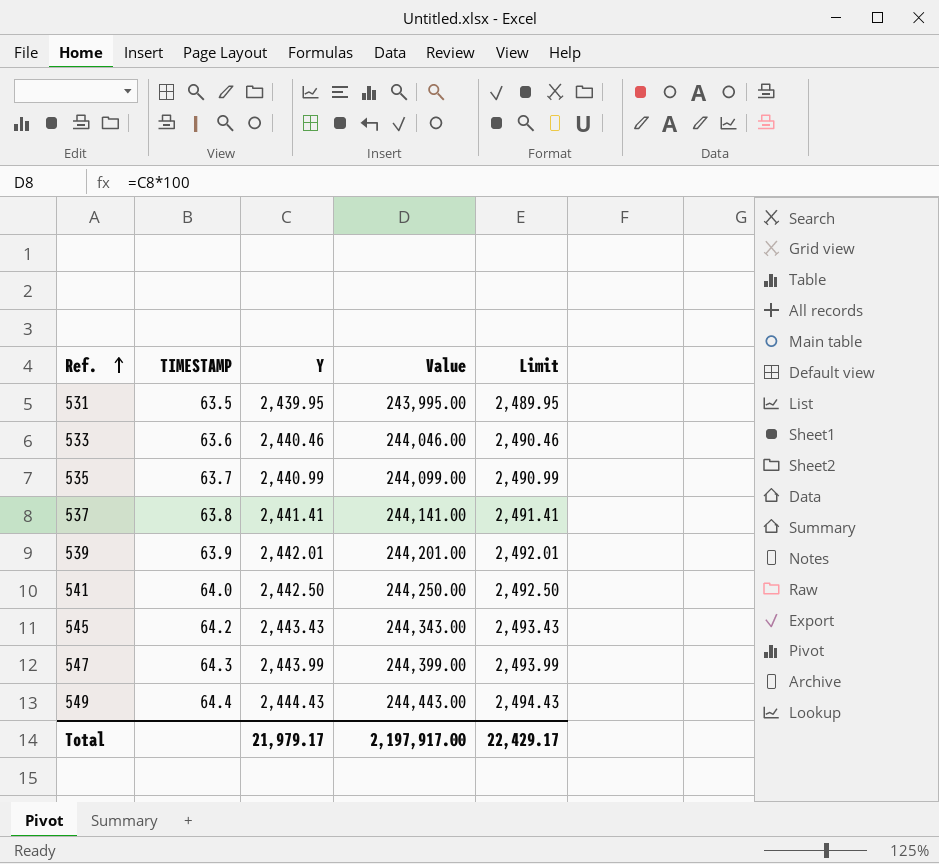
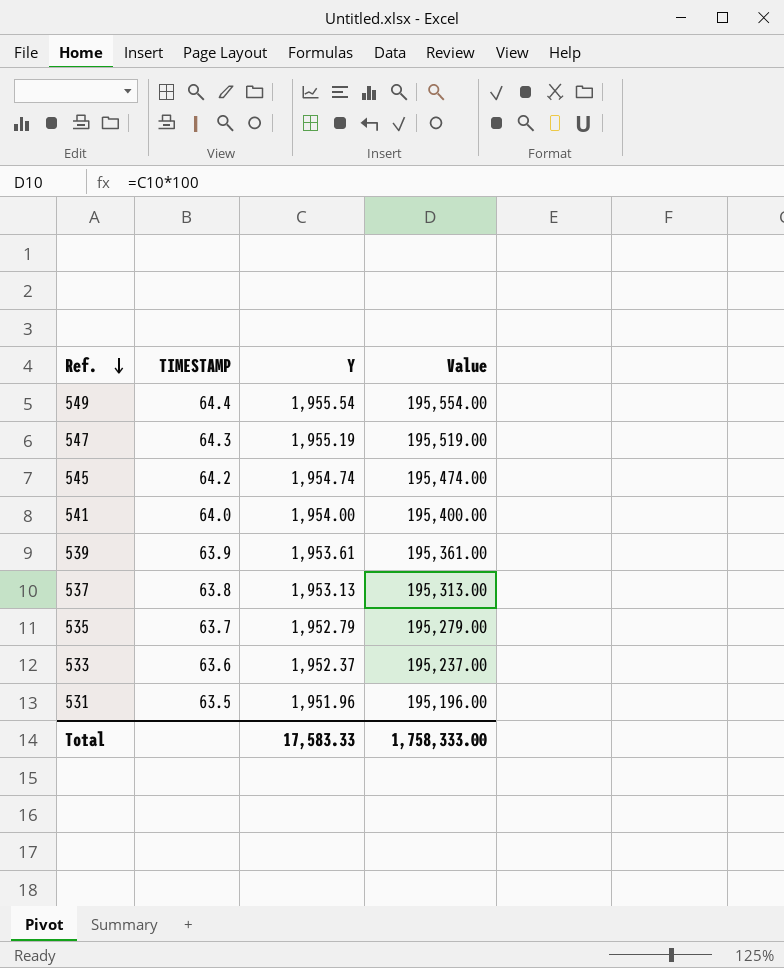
row order: Ref. ascending -> Ref. descending
column Limit | formula: [Y] + 50 -> none
549 | Y: 2,444.43 -> 1,955.54
549 | Value: 244,443.00 -> 195,554.00
547 | Y: 2,443.99 -> 1,955.19
547 | Value: 244,399.00 -> 195,519.00
545 | Y: 2,443.43 -> 1,954.74
545 | Value: 244,343.00 -> 195,474.00
541 | Y: 2,442.50 -> 1,954.00
541 | Value: 244,250.00 -> 195,400.00
539 | Y: 2,442.01 -> 1,953.61
539 | Value: 244,201.00 -> 195,361.00
537 | Y: 2,441.41 -> 1,953.13
537 | Value: 244,141.00 -> 195,313.00
535 | Y: 2,440.99 -> 1,952.79
535 | Value: 244,099.00 -> 195,279.00
533 | Y: 2,440.46 -> 1,952.37
533 | Value: 244,046.00 -> 195,237.00
531 | Y: 2,439.95 -> 1,951.96
531 | Value: 243,995.00 -> 195,196.00
Total | Y: 21,979.17 -> 17,583.33
Total | Value: 2,197,917.00 -> 1,758,333.00

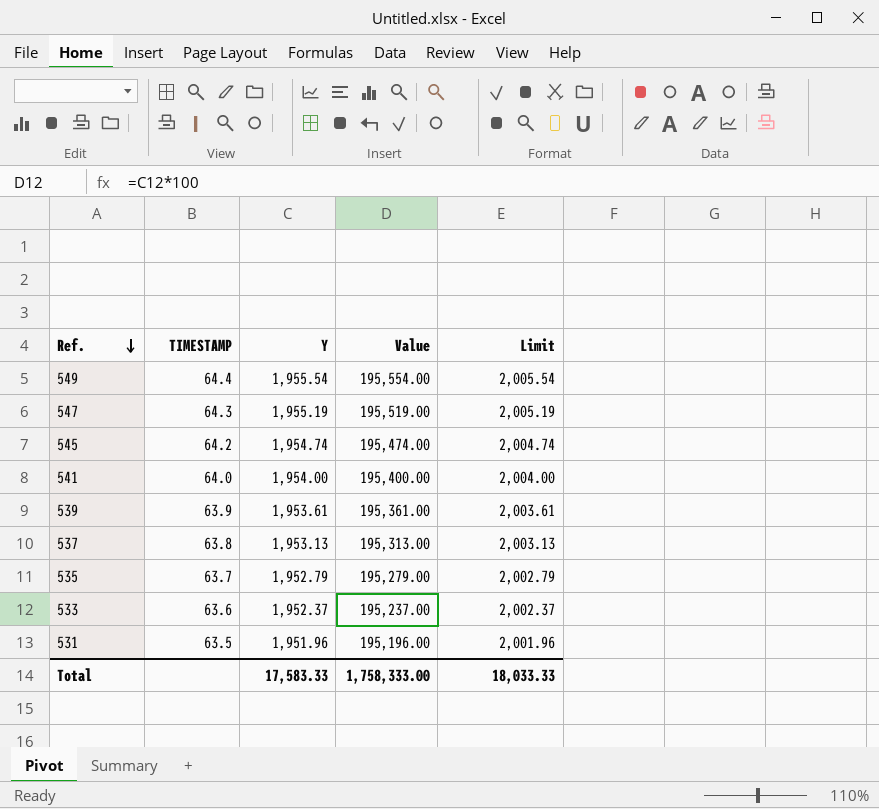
column Limit | formula: none -> [Y] + 50

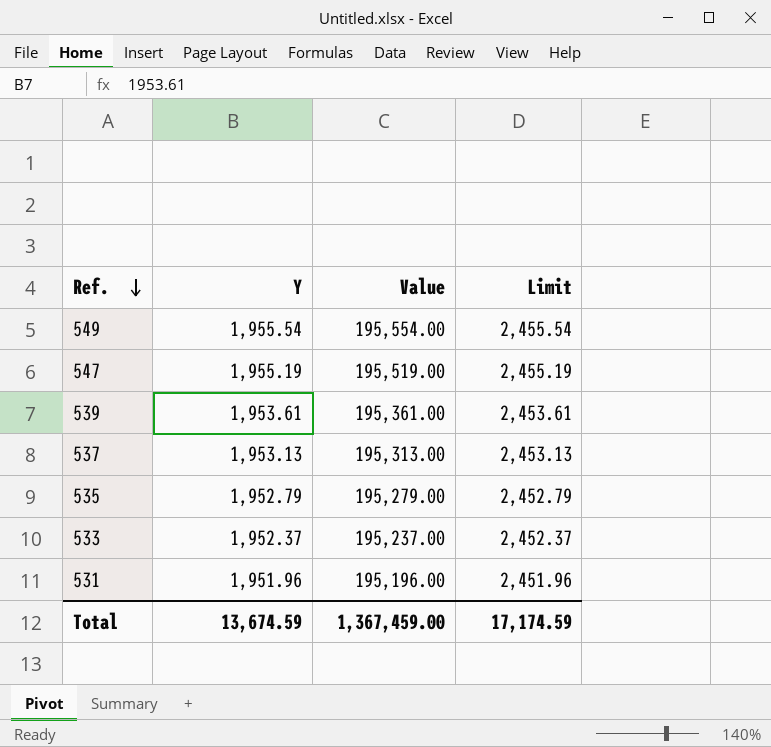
column TIMESTAMP | position: 2 -> none
column Limit | formula: [Y] + 50 -> [Y] + 500
row 545: 64.2 | 1,954.74 | 195,474.00 | 2,004.74 -> none
row 541: 64.0 | 1,954.00 | 195,400.00 | 2,004.00 -> none
Total | Y: 17,583.33 -> 13,674.59
Total | Value: 1,758,333.00 -> 1,367,459.00
Total | Limit: 18,033.33 -> 17,174.59

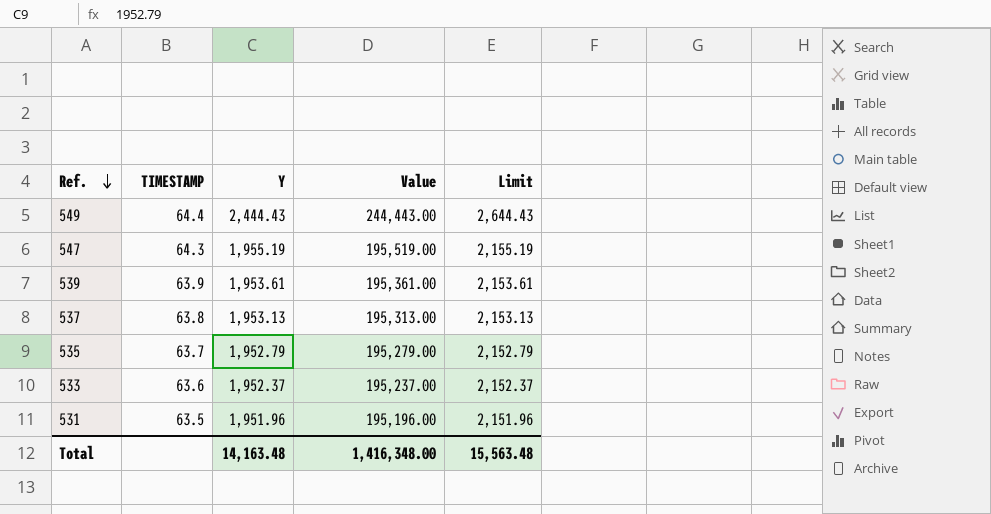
column TIMESTAMP | position: none -> 2
column Limit | formula: [Y] + 500 -> [Y] + 200
549 | Y: 1,955.54 -> 2,444.43
549 | Value: 195,554.00 -> 244,443.00
Total | Y: 13,674.59 -> 14,163.48
Total | Value: 1,367,459.00 -> 1,416,348.00
Total | Limit: 17,174.59 -> 15,563.48

